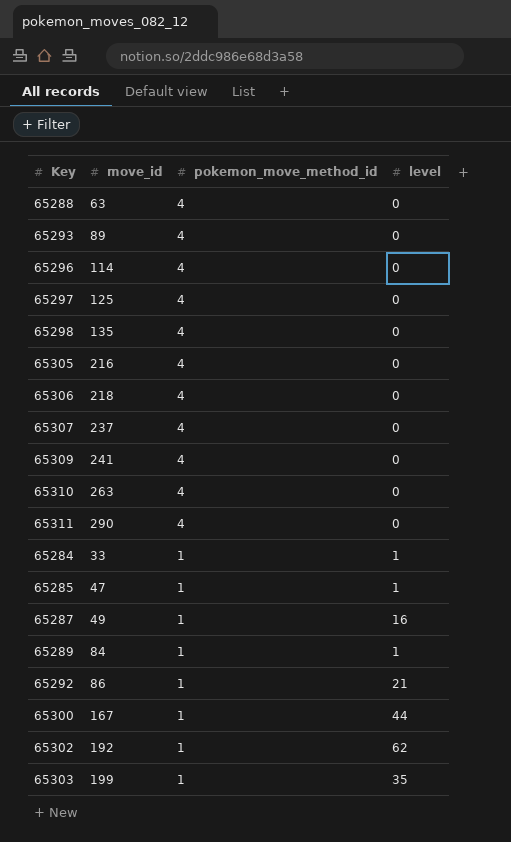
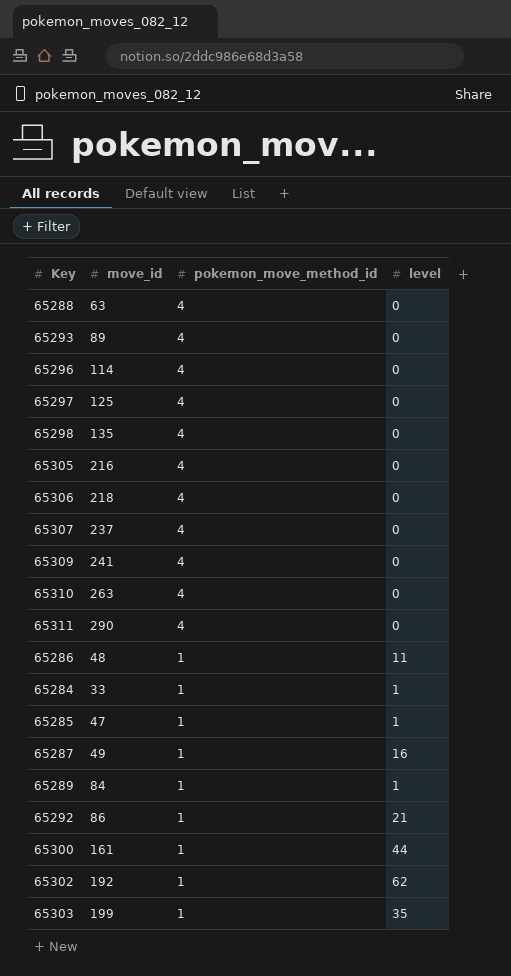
row 65286: none -> 48 | 1 | 11
65300 | move_id: 167 -> 161

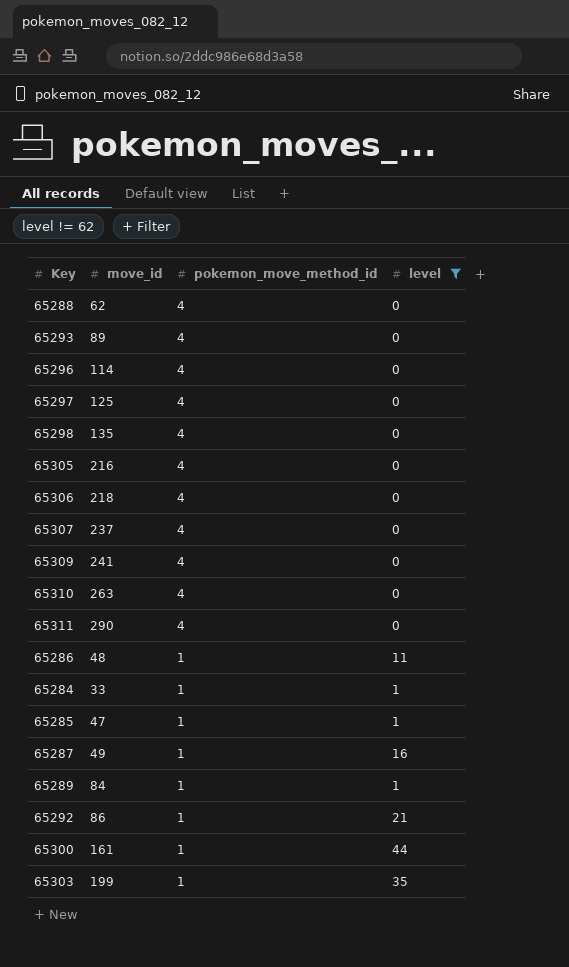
filter: none -> level != 62
65288 | move_id: 63 -> 62

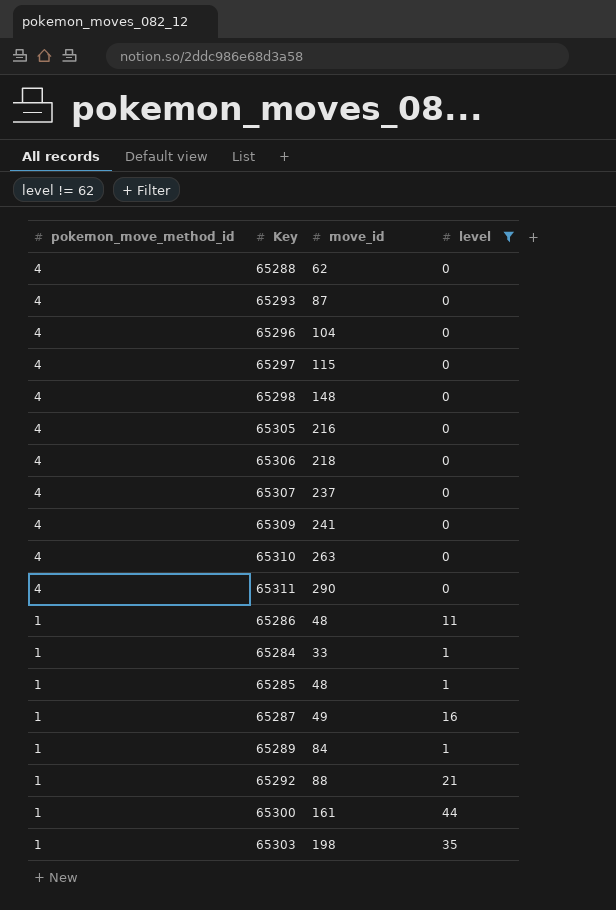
column pokemon_move_method_id | position: 3 -> 1
65293 | move_id: 89 -> 87
65296 | move_id: 114 -> 104
65297 | move_id: 125 -> 115
65298 | move_id: 135 -> 148
65285 | move_id: 47 -> 48
65292 | move_id: 86 -> 88
65303 | move_id: 199 -> 198

